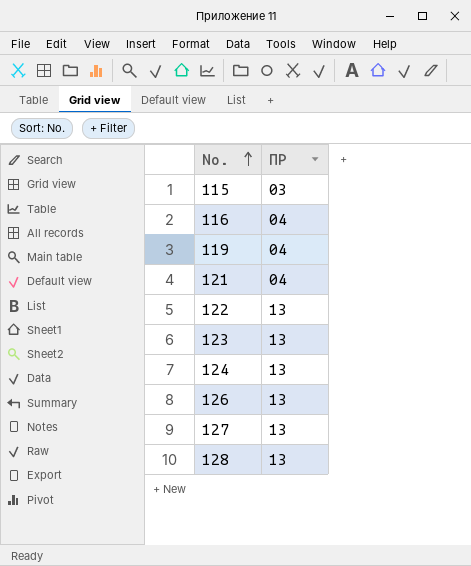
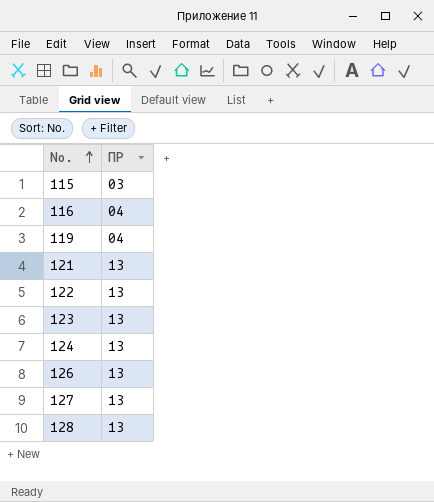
121 | ПР: 04 -> 13

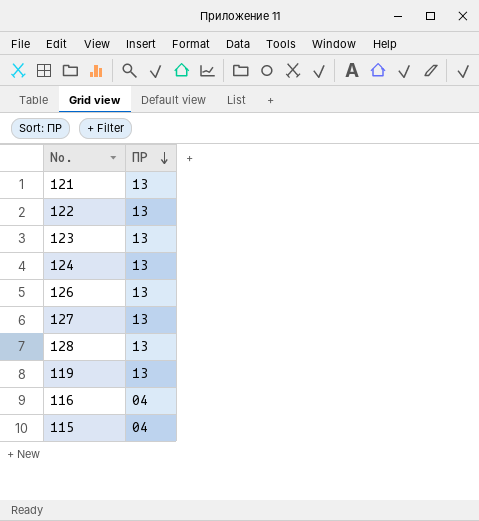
row order: No. ascending -> ПР descending
119 | ПР: 04 -> 13
115 | ПР: 03 -> 04

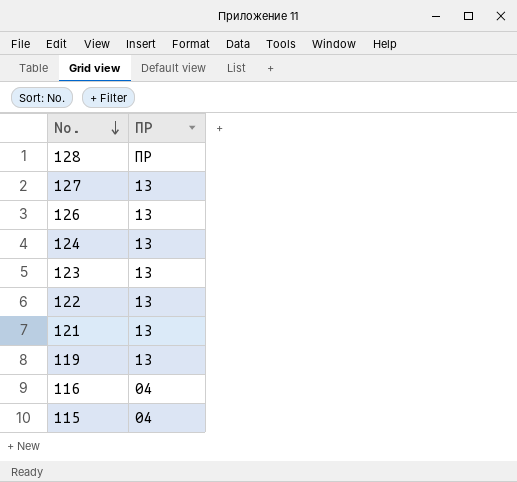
row order: ПР descending -> No. descending
128 | ПР: 13 -> ПР

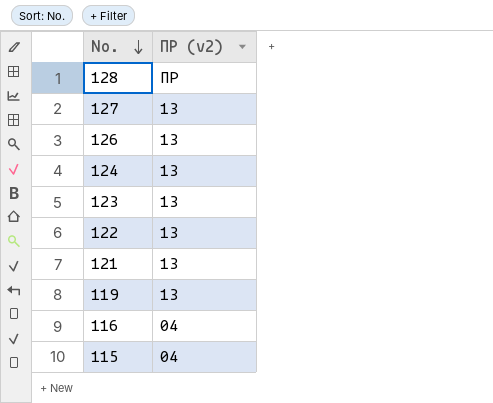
column name: ПР -> ПР (v2)

